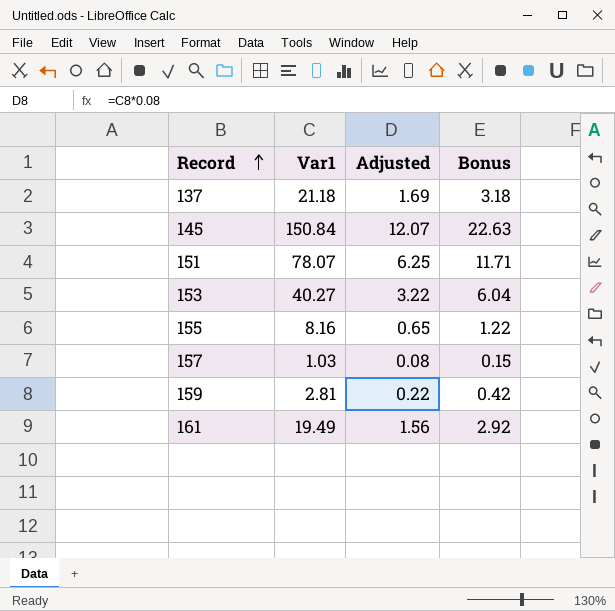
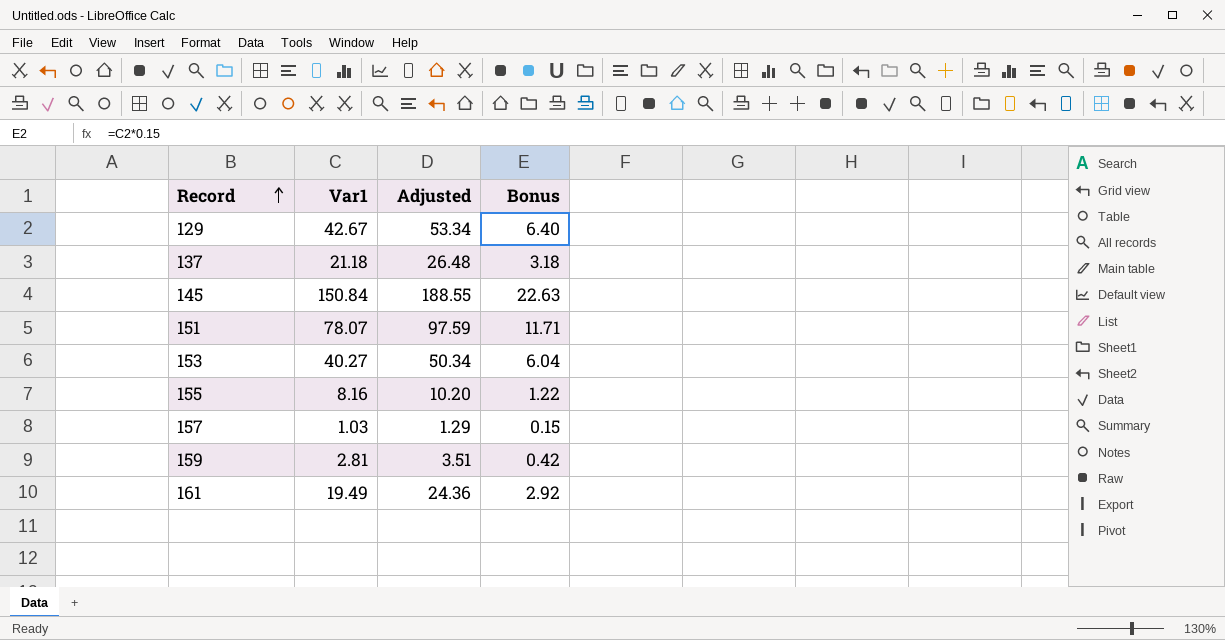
column Adjusted | formula: [Var1] * 0.08 -> [Var1] * 1.25
row 129: none -> 42.67 | 53.34 | 6.40

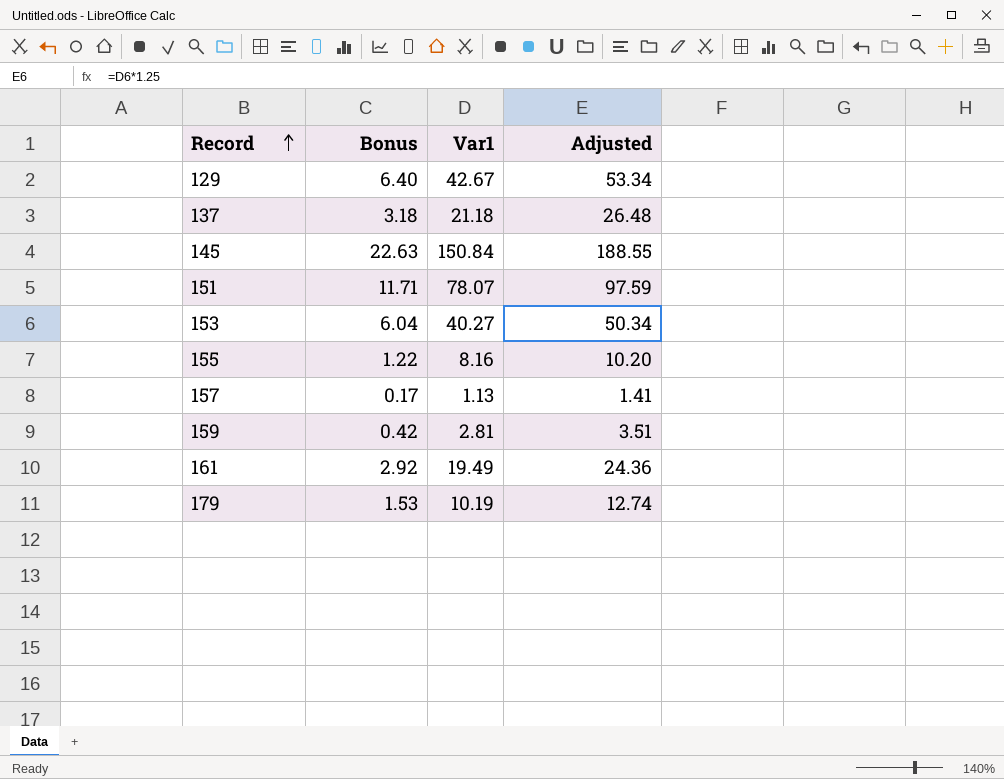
column Bonus | position: 4 -> 2
157 | Bonus: 0.15 -> 0.17
157 | Var1: 1.03 -> 1.13
157 | Adjusted: 1.29 -> 1.41
row 179: none -> 1.53 | 10.19 | 12.74

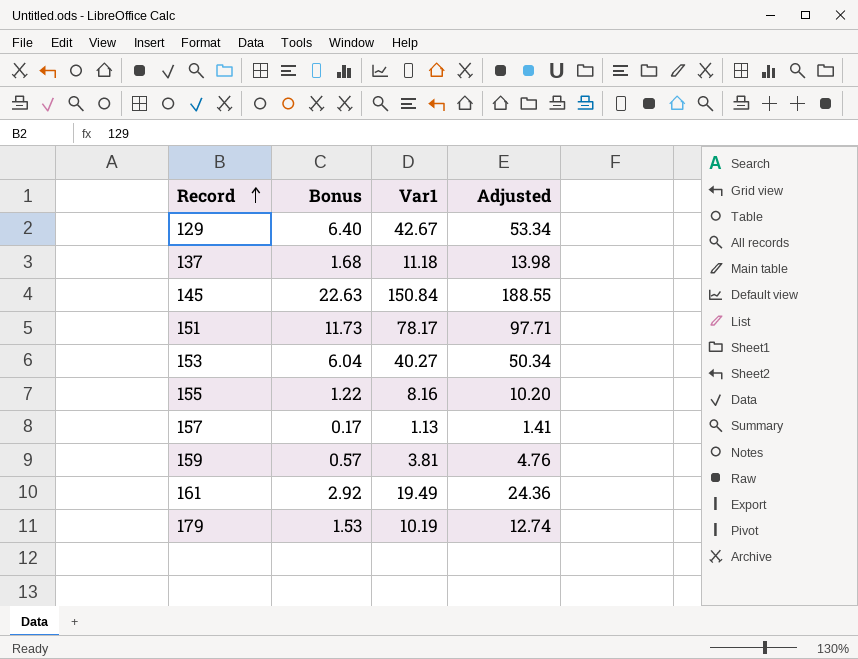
137 | Bonus: 3.18 -> 1.68
137 | Var1: 21.18 -> 11.18
137 | Adjusted: 26.48 -> 13.98
151 | Bonus: 11.71 -> 11.73
151 | Var1: 78.07 -> 78.17
151 | Adjusted: 97.59 -> 97.71
159 | Bonus: 0.42 -> 0.57
159 | Var1: 2.81 -> 3.81
159 | Adjusted: 3.51 -> 4.76

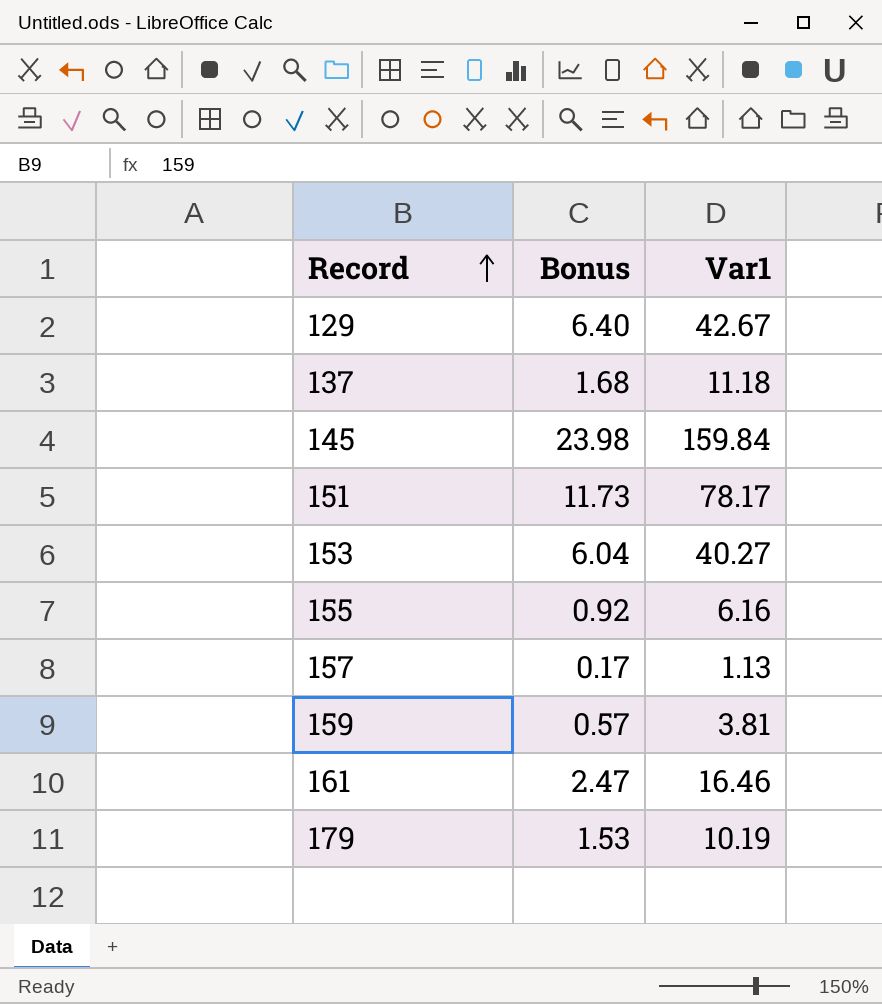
column Adjusted | formula: [Var1] * 1.25 -> none
145 | Bonus: 22.63 -> 23.98
145 | Var1: 150.84 -> 159.84
155 | Bonus: 1.22 -> 0.92
155 | Var1: 8.16 -> 6.16
161 | Bonus: 2.92 -> 2.47
161 | Var1: 19.49 -> 16.46

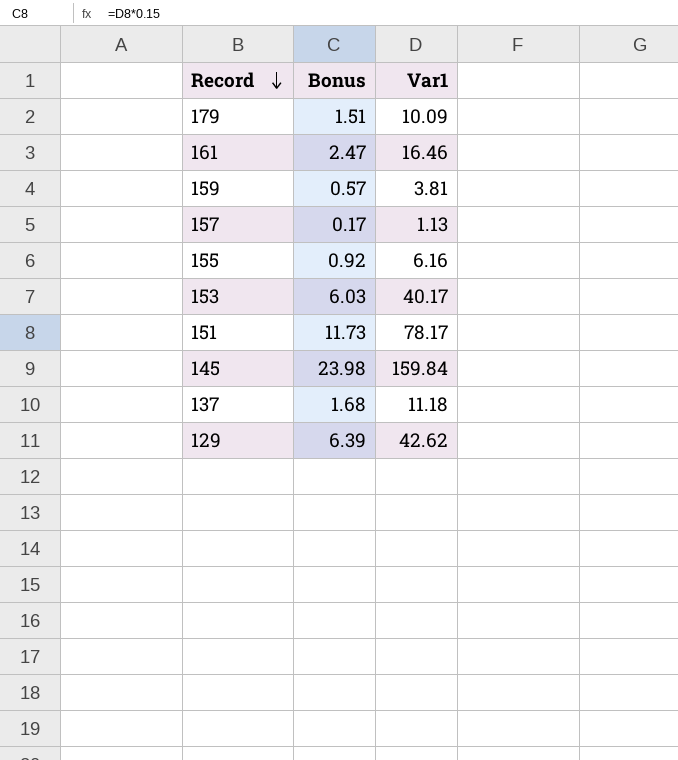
row order: Record ascending -> Record descending
179 | Bonus: 1.53 -> 1.51
179 | Var1: 10.19 -> 10.09
153 | Bonus: 6.04 -> 6.03
153 | Var1: 40.27 -> 40.17
129 | Bonus: 6.40 -> 6.39
129 | Var1: 42.67 -> 42.62

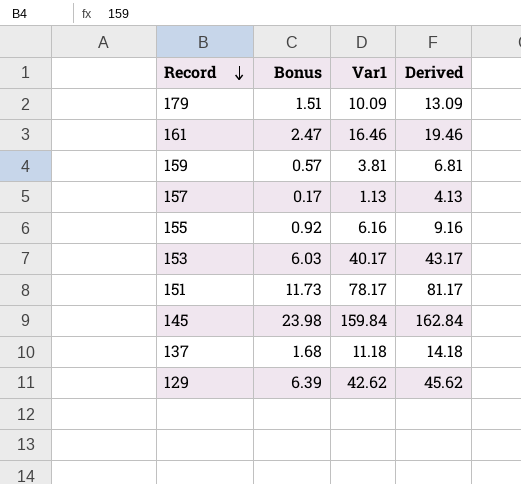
column Derived | formula: none -> [Var1] + 3

